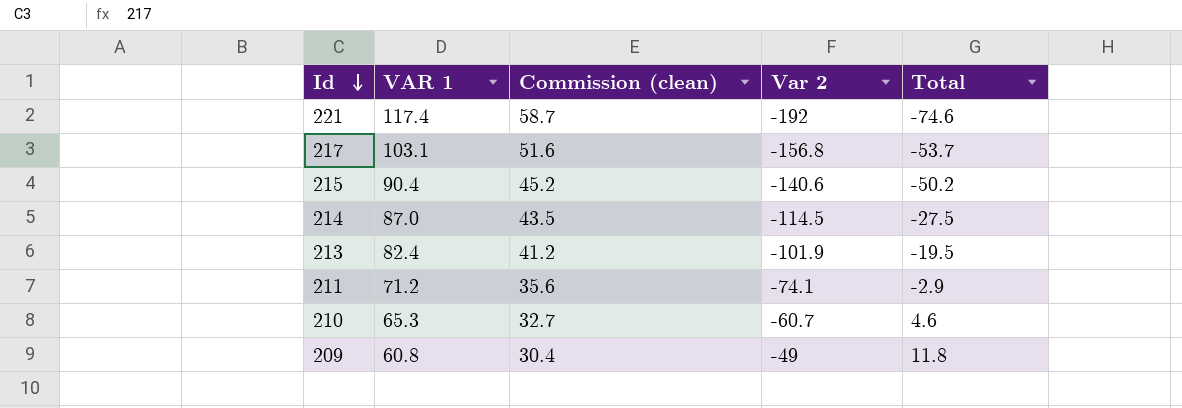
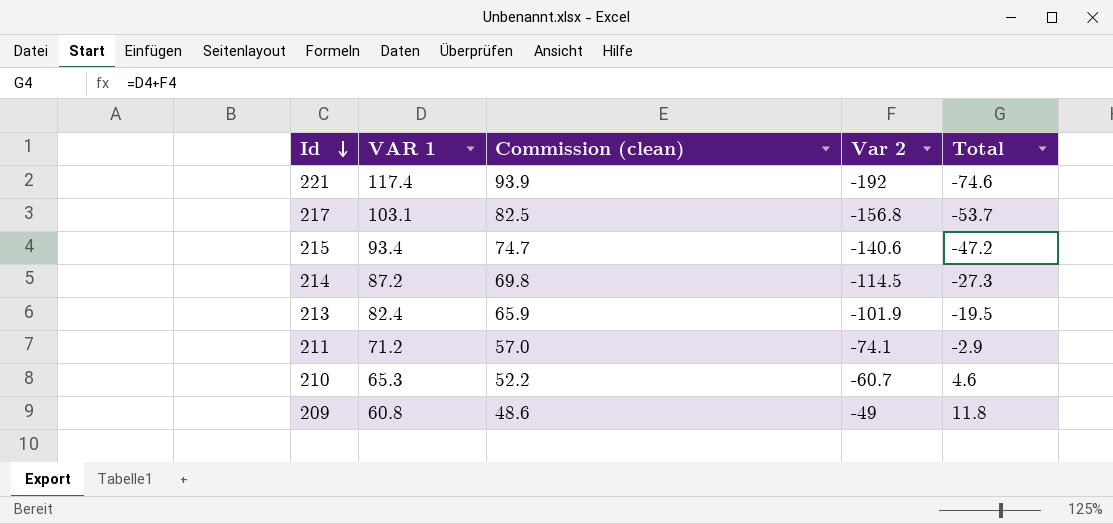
column Commission (clean) | formula: [VAR 1] * 0.5 -> [VAR 1] * 0.8
215 | VAR 1: 90.4 -> 93.4
215 | Total: -50.2 -> -47.2
214 | VAR 1: 87.0 -> 87.2
214 | Total: -27.5 -> -27.3

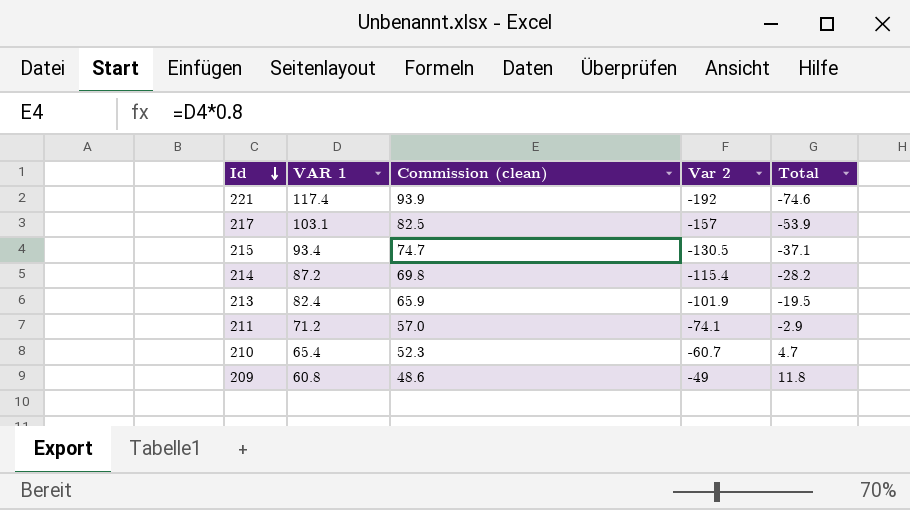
217 | Var 2: -156.8 -> -157
217 | Total: -53.7 -> -53.9
215 | Var 2: -140.6 -> -130.5
215 | Total: -47.2 -> -37.1
214 | Var 2: -114.5 -> -115.4
214 | Total: -27.3 -> -28.2
210 | VAR 1: 65.3 -> 65.4
210 | Commission (clean): 52.2 -> 52.3
210 | Total: 4.6 -> 4.7

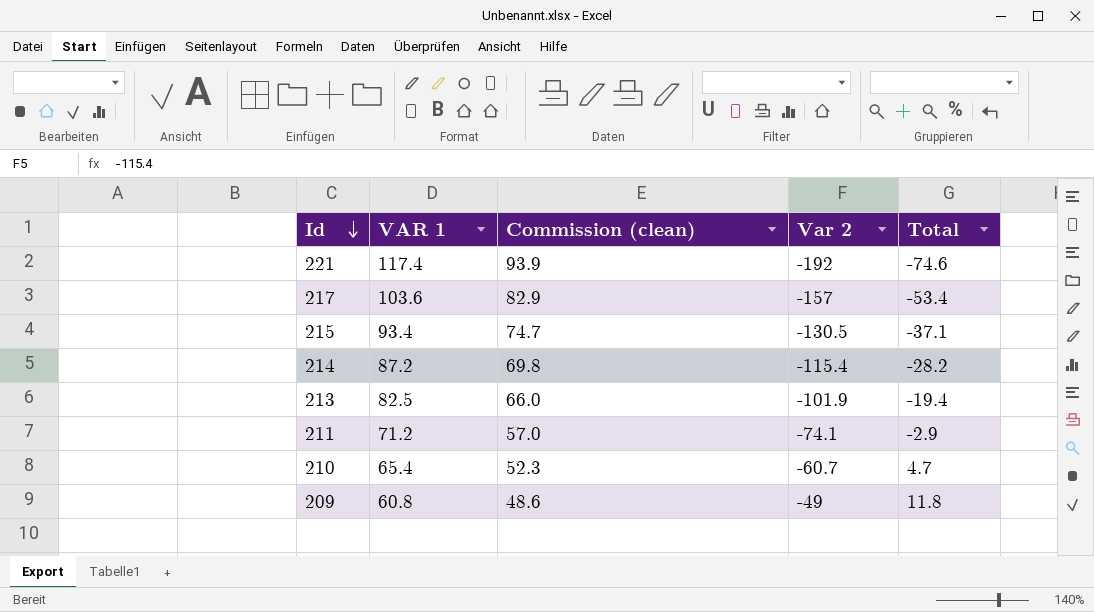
217 | VAR 1: 103.1 -> 103.6
217 | Commission (clean): 82.5 -> 82.9
217 | Total: -53.9 -> -53.4
213 | VAR 1: 82.4 -> 82.5
213 | Commission (clean): 65.9 -> 66.0
213 | Total: -19.5 -> -19.4

